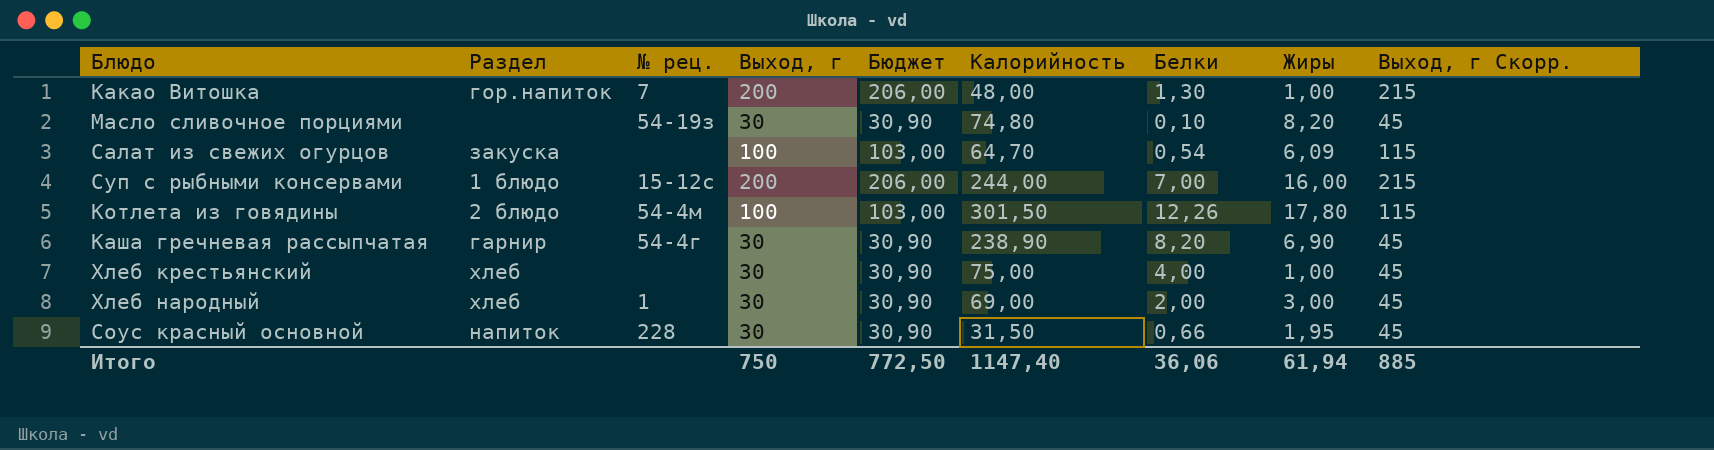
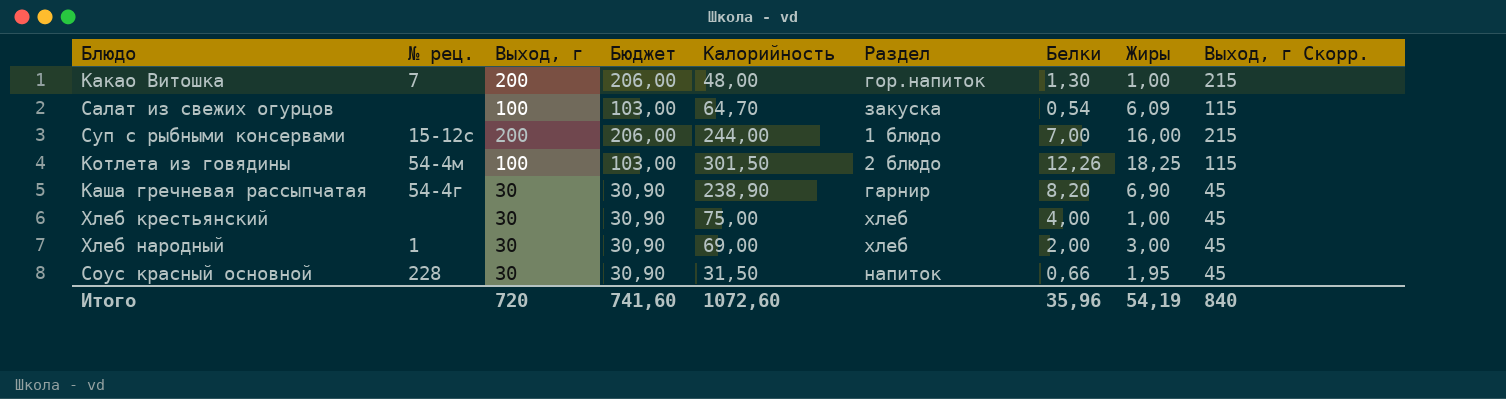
column Раздел | position: 2 -> 6
row Масло сливочное порциями: none | 54-19з | 30 | 30,90 | 74,80 | 0,10 | 8,20 | 45 -> none
Котлета из говядины | Жиры: 17,80 -> 18,25
Итого | Выход, г: 750 -> 720
Итого | Бюджет: 772,50 -> 741,60
Итого | Калорийность: 1147,40 -> 1072,60
Итого | Белки: 36,06 -> 35,96
Итого | Жиры: 61,94 -> 54,19
Итого | Выход, г Скорр.: 885 -> 840

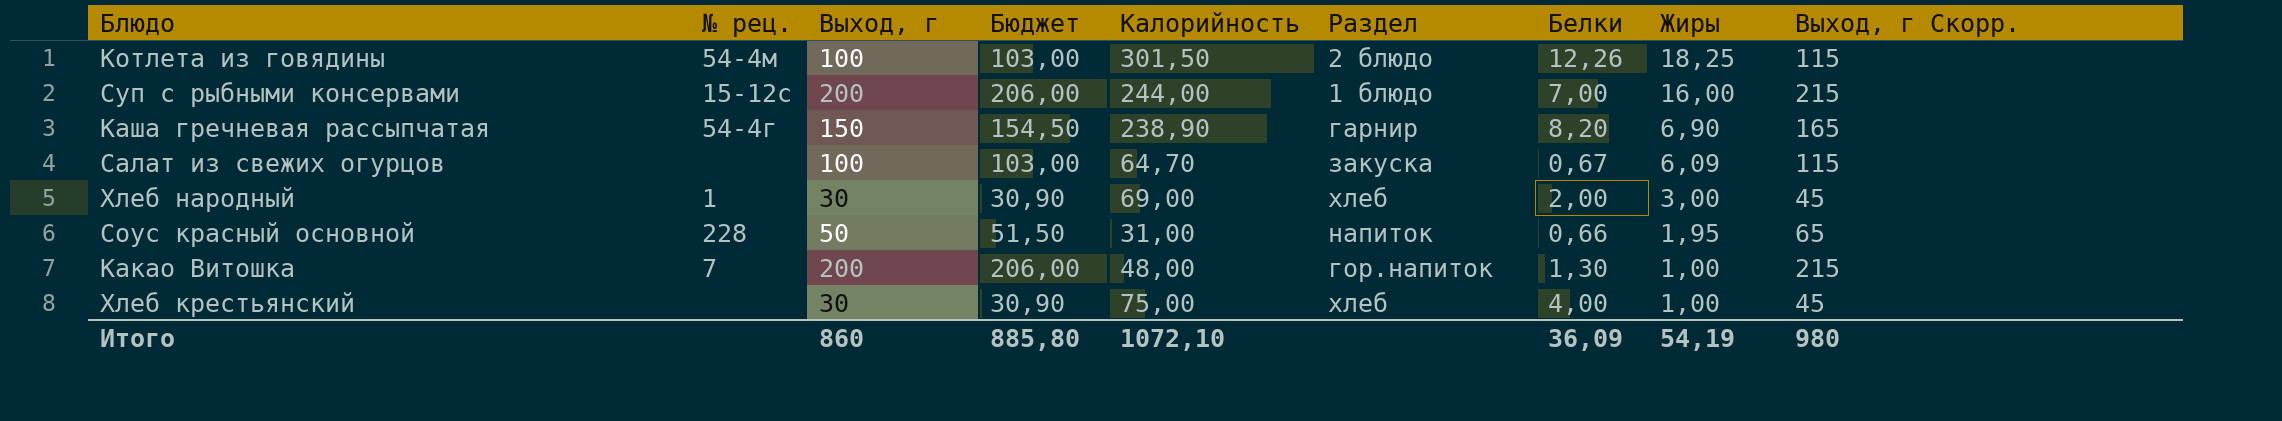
row order: none -> Жиры descending
Каша гречневая рассыпчатая | Выход, г: 30 -> 150
Каша гречневая рассыпчатая | Бюджет: 30,90 -> 154,50
Каша гречневая рассыпчатая | Выход, г Скорр.: 45 -> 165
Салат из свежих огурцов | Белки: 0,54 -> 0,67
Соус красный основной | Выход, г: 30 -> 50
Соус красный основной | Бюджет: 30,90 -> 51,50
Соус красный основной | Калорийность: 31,50 -> 31,00
Соус красный основной | Выход, г Скорр.: 45 -> 65
Итого | Выход, г: 720 -> 860
Итого | Бюджет: 741,60 -> 885,80
Итого | Калорийность: 1072,60 -> 1072,10
Итого | Белки: 35,96 -> 36,09
Итого | Выход, г Скорр.: 840 -> 980

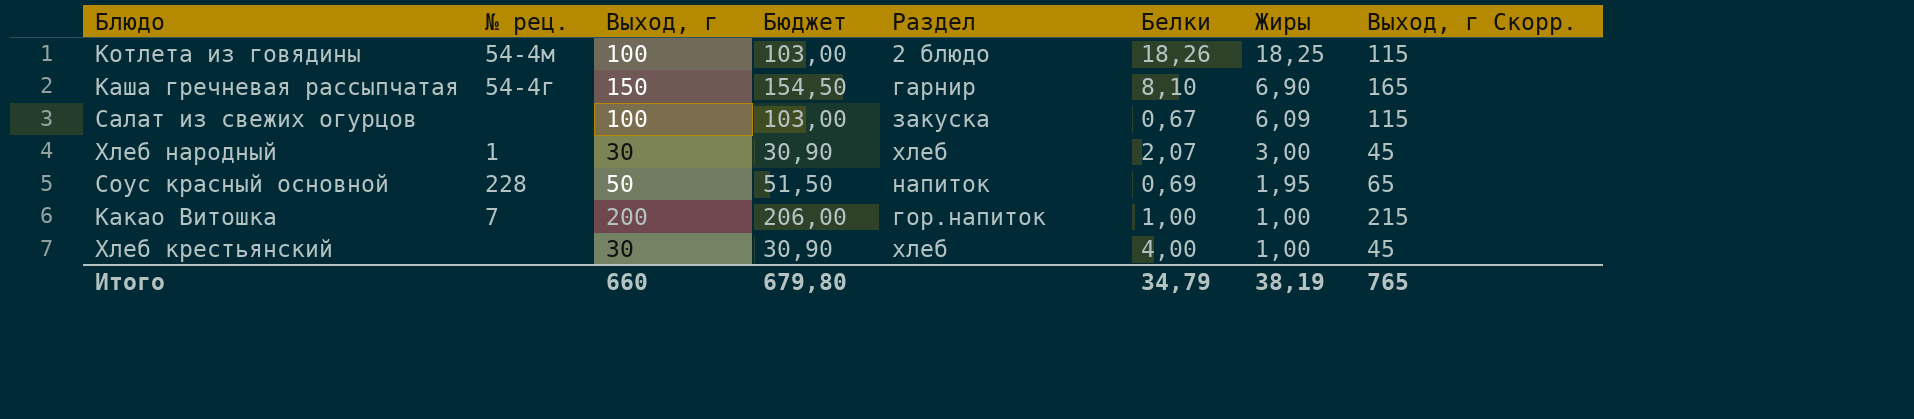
column Калорийность | position: 5 -> none
row Суп с рыбными консервами: 15-12с | 200 | 206,00 | 244,00 | 1 блюдо | 7,00 | 16,00 | 215 -> none
Котлета из говядины | Белки: 12,26 -> 18,26
Каша гречневая рассыпчатая | Белки: 8,20 -> 8,10
Хлеб народный | Белки: 2,00 -> 2,07
Соус красный основной | Белки: 0,66 -> 0,69
Какао Витошка | Белки: 1,30 -> 1,00
Итого | Выход, г: 860 -> 660
Итого | Бюджет: 885,80 -> 679,80
Итого | Белки: 36,09 -> 34,79
Итого | Жиры: 54,19 -> 38,19
Итого | Выход, г Скорр.: 980 -> 765

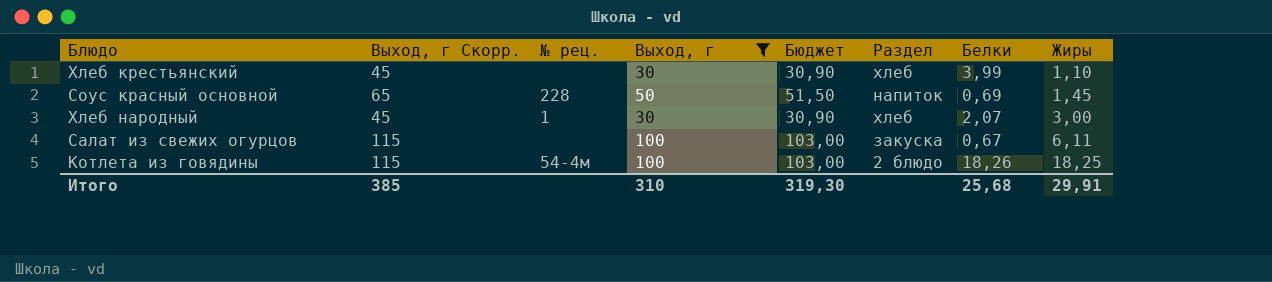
filter: none -> Выход, г <= 100
row order: Жиры descending -> Жиры ascending
column Выход, г Скорр. | position: 8 -> 2
Хлеб крестьянский | Белки: 4,00 -> 3,99
Хлеб крестьянский | Жиры: 1,00 -> 1,10
Соус красный основной | Жиры: 1,95 -> 1,45
Салат из свежих огурцов | Жиры: 6,09 -> 6,11
Итого | Выход, г Скорр.: 765 -> 385
Итого | Выход, г: 660 -> 310
Итого | Бюджет: 679,80 -> 319,30
Итого | Белки: 34,79 -> 25,68
Итого | Жиры: 38,19 -> 29,91

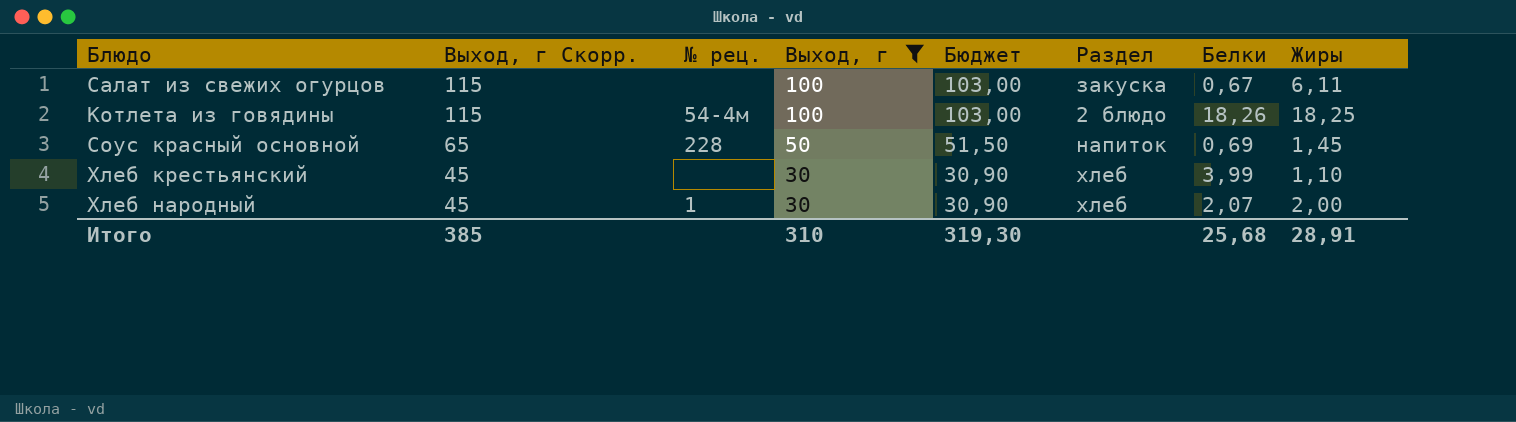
row order: Жиры ascending -> Выход, г Скорр. descending
Хлеб народный | Жиры: 3,00 -> 2,00
Итого | Жиры: 29,91 -> 28,91

